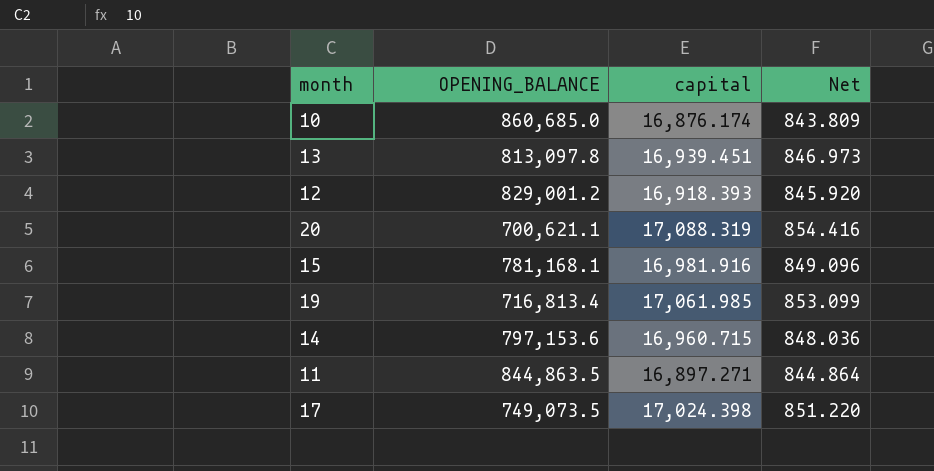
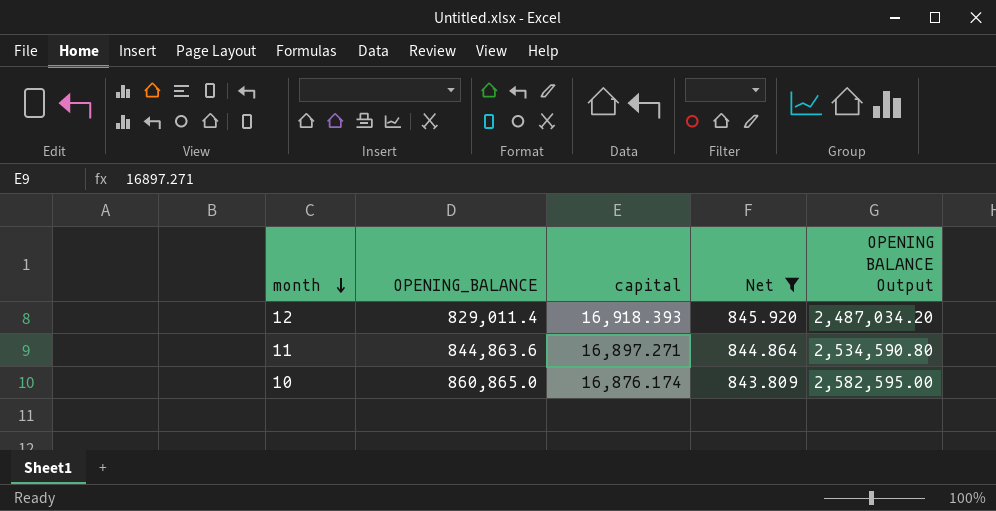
filter: none -> Net <= 845.920
row order: none -> month descending
column OPENING BALANCE Output | formula: none -> [OPENING_BALANCE] * 3
12 | OPENING_BALANCE: 829,001.2 -> 829,011.4
11 | OPENING_BALANCE: 844,863.5 -> 844,863.6
10 | OPENING_BALANCE: 860,685.0 -> 860,865.0

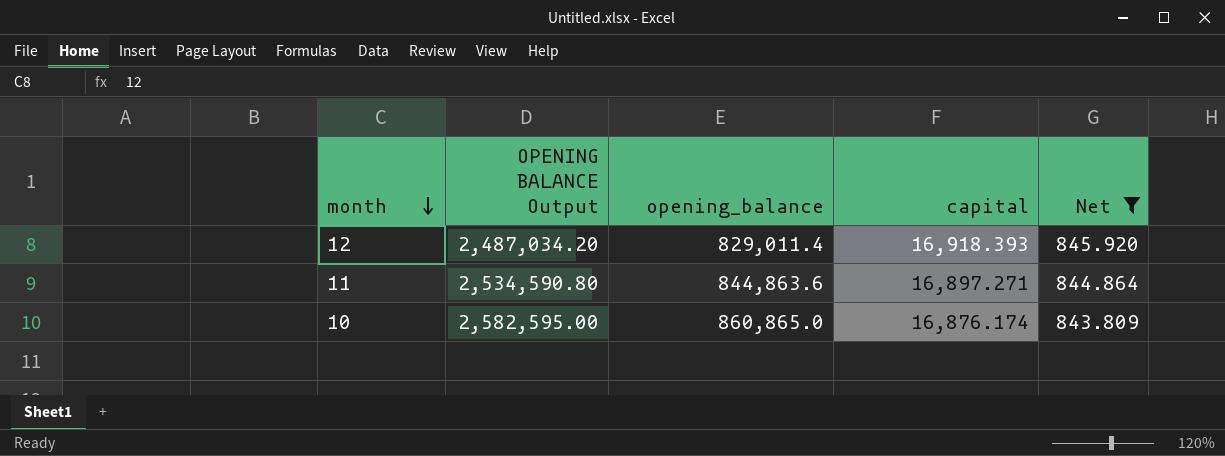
column OPENING BALANCE Output | position: 5 -> 2
column name: OPENING_BALANCE -> opening_balance

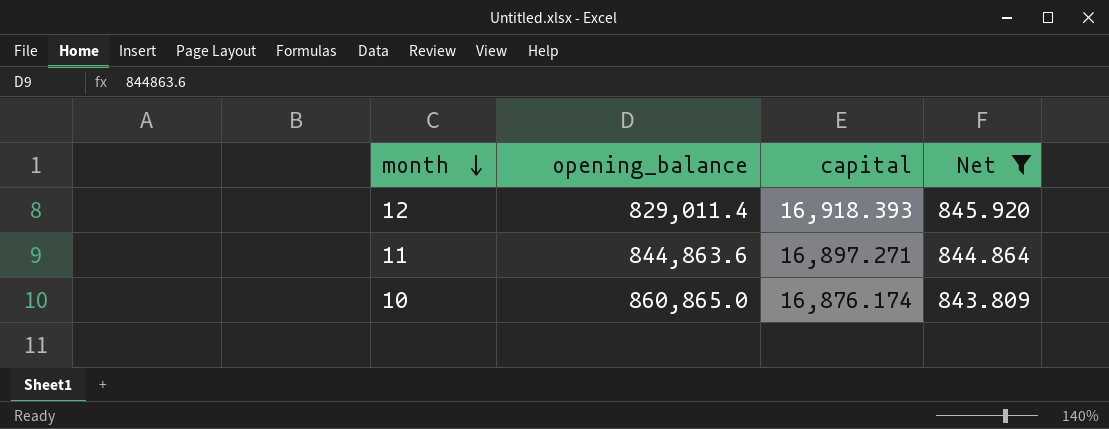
column OPENING BALANCE Output | formula: [opening_balance] * 3 -> none

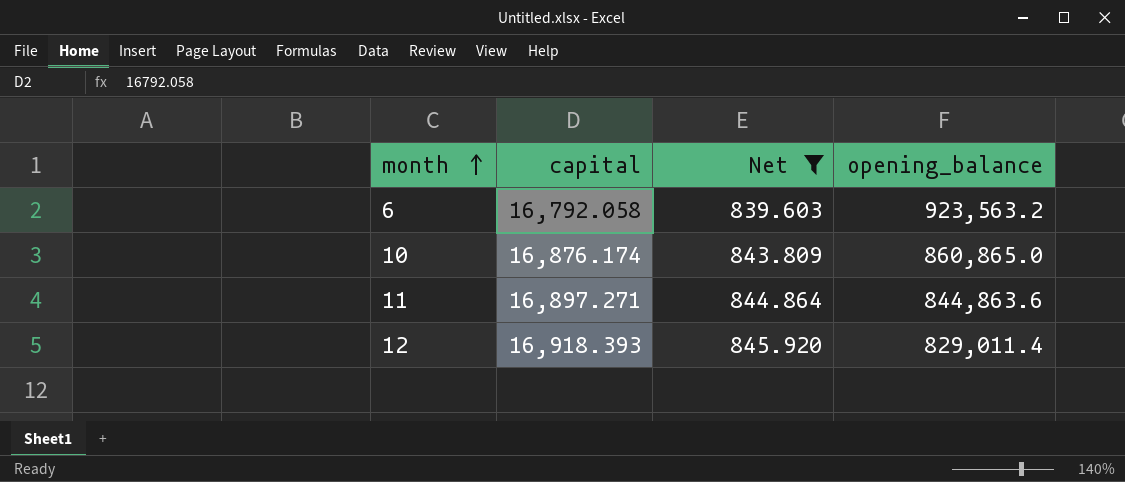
row order: month descending -> month ascending
column opening_balance | position: 2 -> 4
row 6: none -> 16,792.058 | 839.603 | 923,563.2

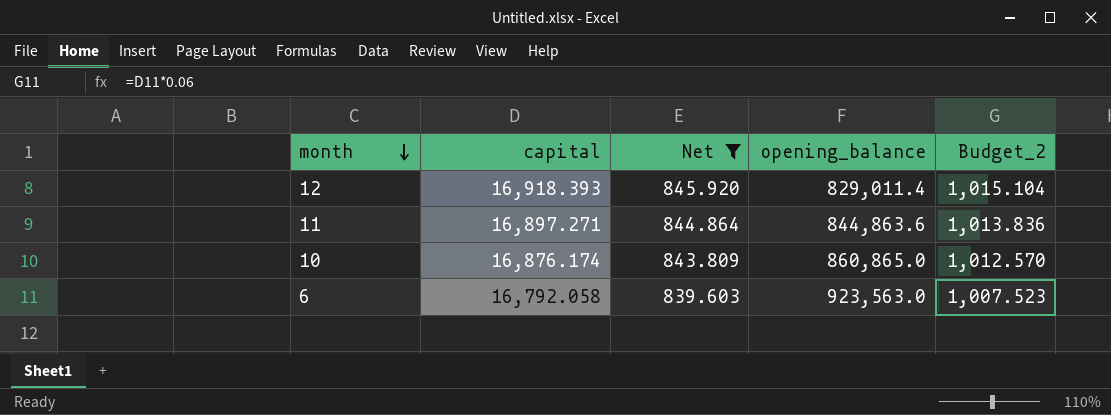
row order: month ascending -> month descending
column Budget_2 | formula: none -> [capital] * 0.06
6 | opening_balance: 923,563.2 -> 923,563.0

